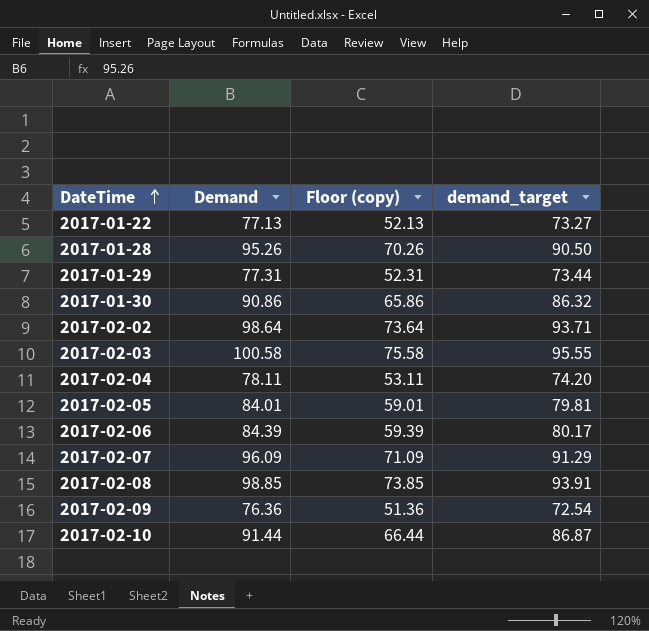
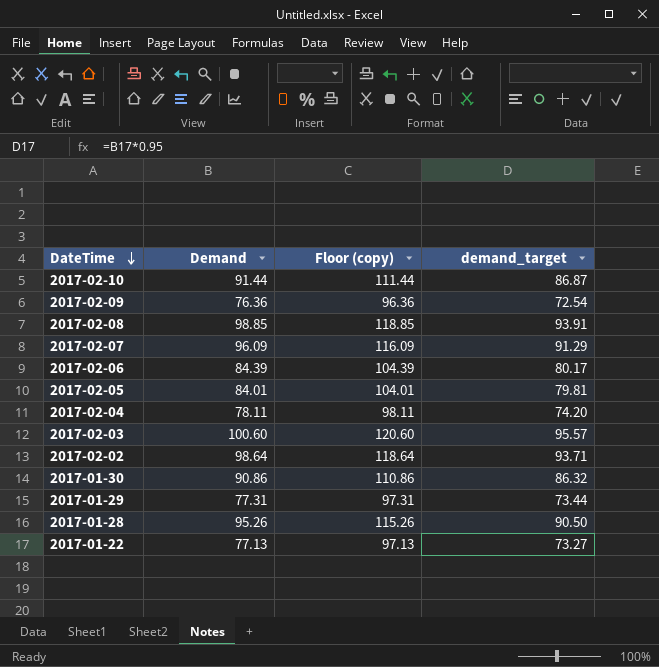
row order: DateTime ascending -> DateTime descending
column Floor (copy) | formula: [Demand] - 25 -> [Demand] + 20
2017-02-03 | Demand: 100.58 -> 100.60
2017-02-03 | demand_target: 95.55 -> 95.57

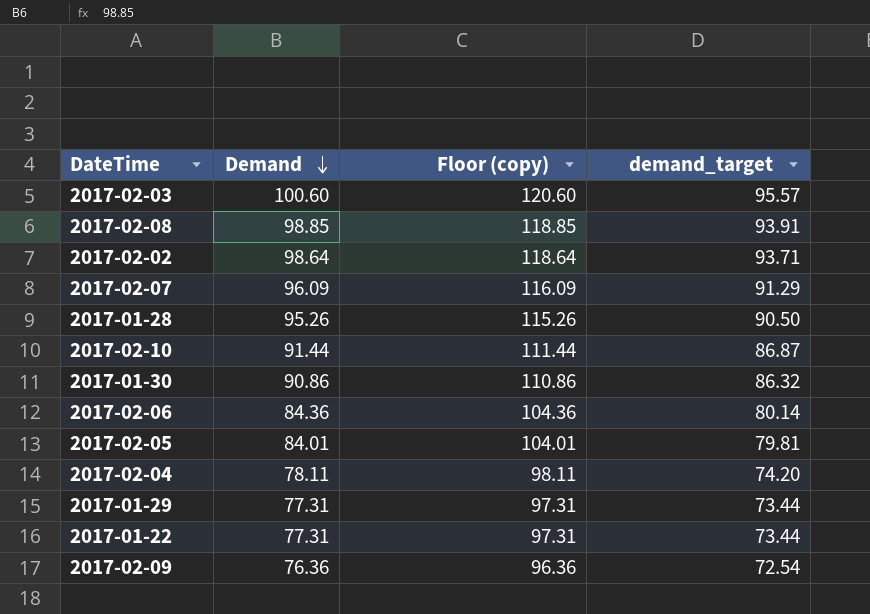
row order: DateTime descending -> Demand descending
2017-02-06 | Demand: 84.39 -> 84.36
2017-02-06 | Floor (copy): 104.39 -> 104.36
2017-02-06 | demand_target: 80.17 -> 80.14
2017-01-22 | Demand: 77.13 -> 77.31
2017-01-22 | Floor (copy): 97.13 -> 97.31
2017-01-22 | demand_target: 73.27 -> 73.44

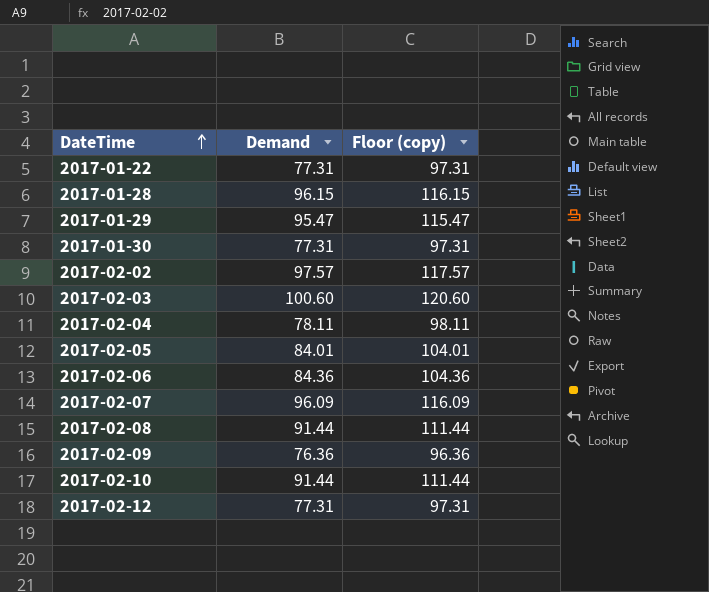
row order: Demand descending -> DateTime ascending
column demand_target | formula: [Demand] * 0.95 -> none
2017-01-28 | Demand: 95.26 -> 96.15
2017-01-28 | Floor (copy): 115.26 -> 116.15
2017-01-29 | Demand: 77.31 -> 95.47
2017-01-29 | Floor (copy): 97.31 -> 115.47
2017-01-30 | Demand: 90.86 -> 77.31
2017-01-30 | Floor (copy): 110.86 -> 97.31
2017-02-02 | Demand: 98.64 -> 97.57
2017-02-02 | Floor (copy): 118.64 -> 117.57
2017-02-08 | Demand: 98.85 -> 91.44
2017-02-08 | Floor (copy): 118.85 -> 111.44
row 2017-02-12: none -> 77.31 | 97.31

